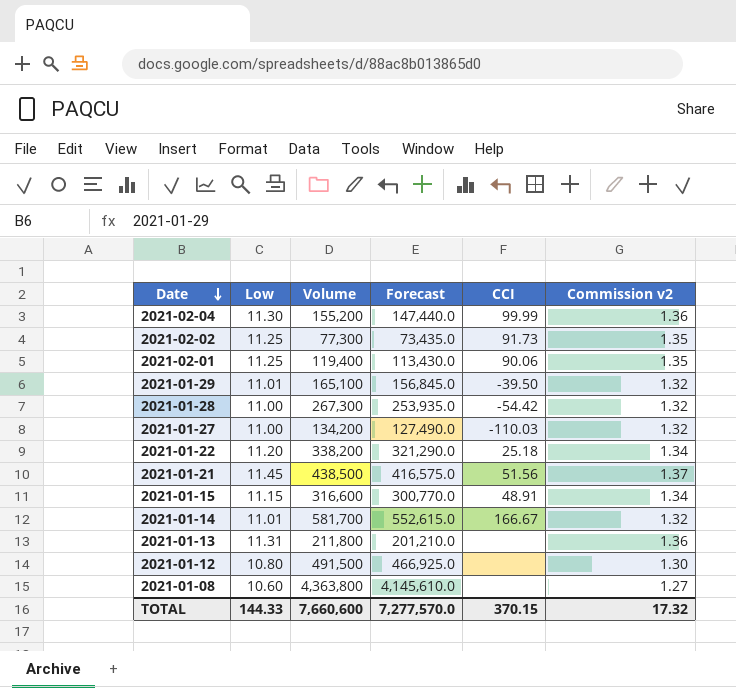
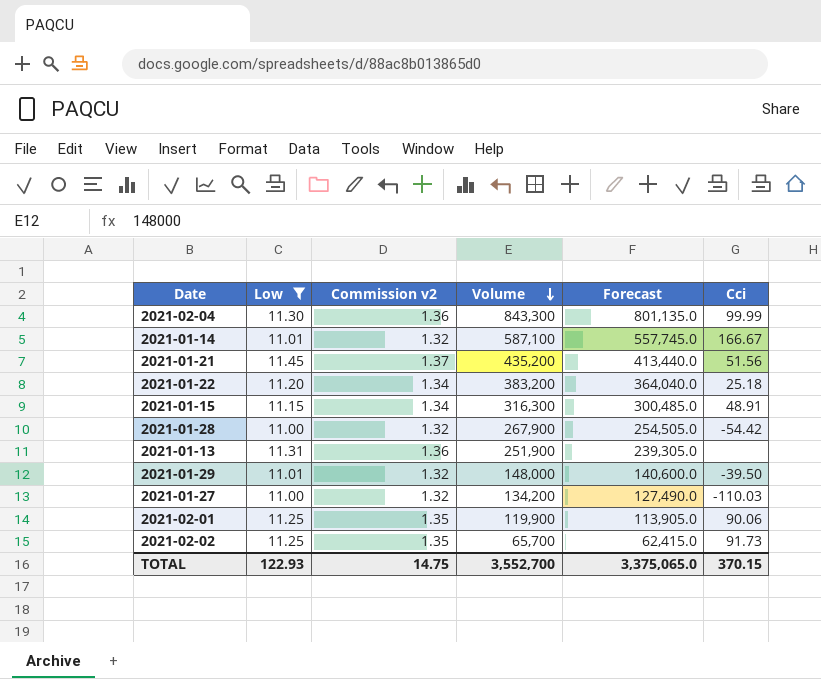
filter: none -> Low >= 11.00
row order: Date descending -> Volume descending
column Commission v2 | position: 6 -> 3
column name: CCI -> Cci
2021-02-04 | Volume: 155,200 -> 843,300
2021-02-04 | Forecast: 147,440.0 -> 801,135.0
2021-01-14 | Volume: 581,700 -> 587,100
2021-01-14 | Forecast: 552,615.0 -> 557,745.0
2021-01-21 | Volume: 438,500 -> 435,200
2021-01-21 | Forecast: 416,575.0 -> 413,440.0
2021-01-22 | Volume: 338,200 -> 383,200
2021-01-22 | Forecast: 321,290.0 -> 364,040.0
2021-01-15 | Volume: 316,600 -> 316,300
2021-01-15 | Forecast: 300,770.0 -> 300,485.0
2021-01-28 | Volume: 267,300 -> 267,900
2021-01-28 | Forecast: 253,935.0 -> 254,505.0
2021-01-13 | Volume: 211,800 -> 251,900
2021-01-13 | Forecast: 201,210.0 -> 239,305.0
2021-01-29 | Volume: 165,100 -> 148,000
2021-01-29 | Forecast: 156,845.0 -> 140,600.0
2021-02-01 | Volume: 119,400 -> 119,900
2021-02-01 | Forecast: 113,430.0 -> 113,905.0
2021-02-02 | Volume: 77,300 -> 65,700
2021-02-02 | Forecast: 73,435.0 -> 62,415.0
TOTAL | Low: 144.33 -> 122.93
TOTAL | Commission v2: 17.32 -> 14.75
TOTAL | Volume: 7,660,600 -> 3,552,700
TOTAL | Forecast: 7,277,570.0 -> 3,375,065.0

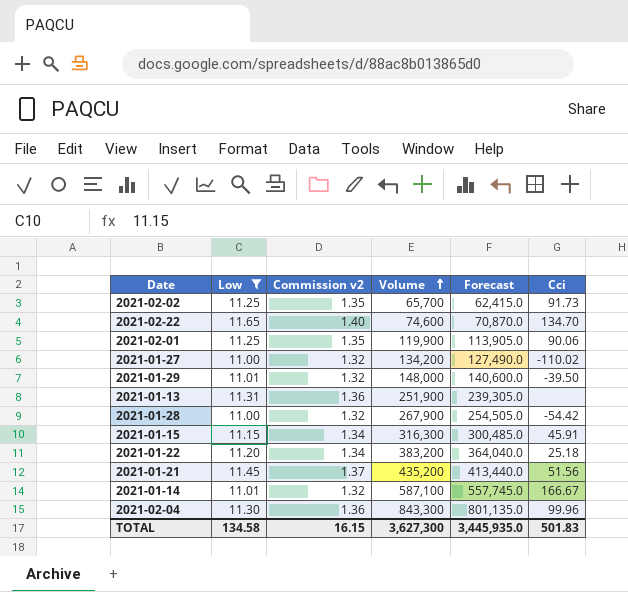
row order: Volume descending -> Volume ascending
row 2021-02-22: none -> 11.65 | 1.40 | 74,600 | 70,870.0 | 134.70
2021-01-27 | Cci: -110.03 -> -110.02
2021-01-15 | Cci: 48.91 -> 45.91
2021-02-04 | Cci: 99.99 -> 99.96
TOTAL | Low: 122.93 -> 134.58
TOTAL | Commission v2: 14.75 -> 16.15
TOTAL | Volume: 3,552,700 -> 3,627,300
TOTAL | Forecast: 3,375,065.0 -> 3,445,935.0
TOTAL | Cci: 370.15 -> 501.83

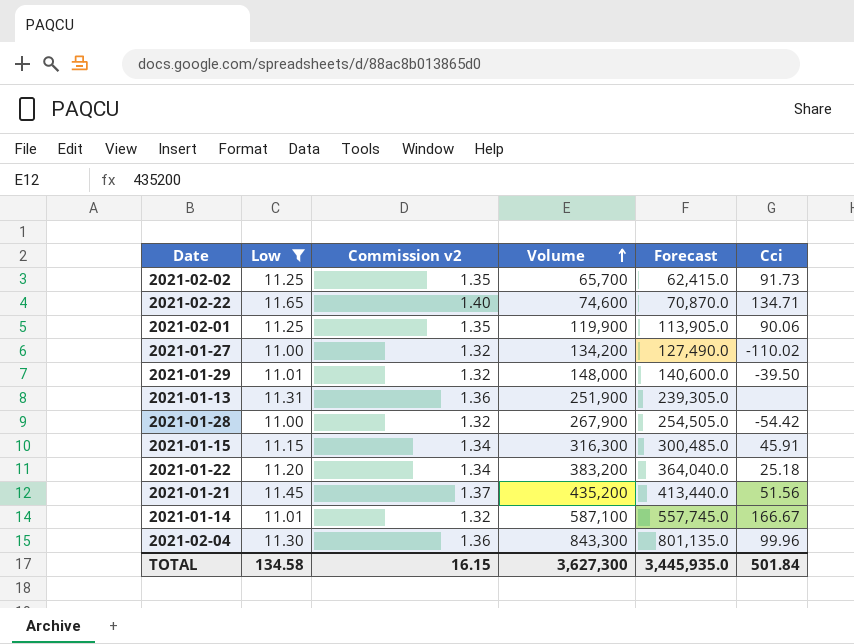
2021-02-22 | Cci: 134.70 -> 134.71
TOTAL | Cci: 501.83 -> 501.84

